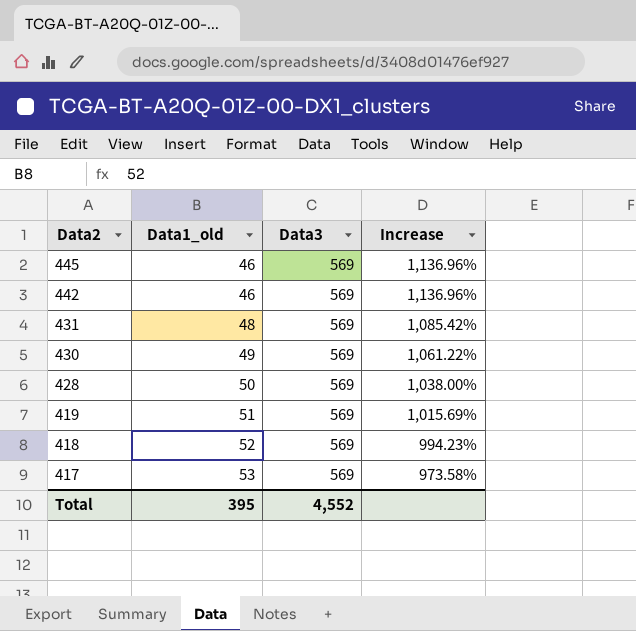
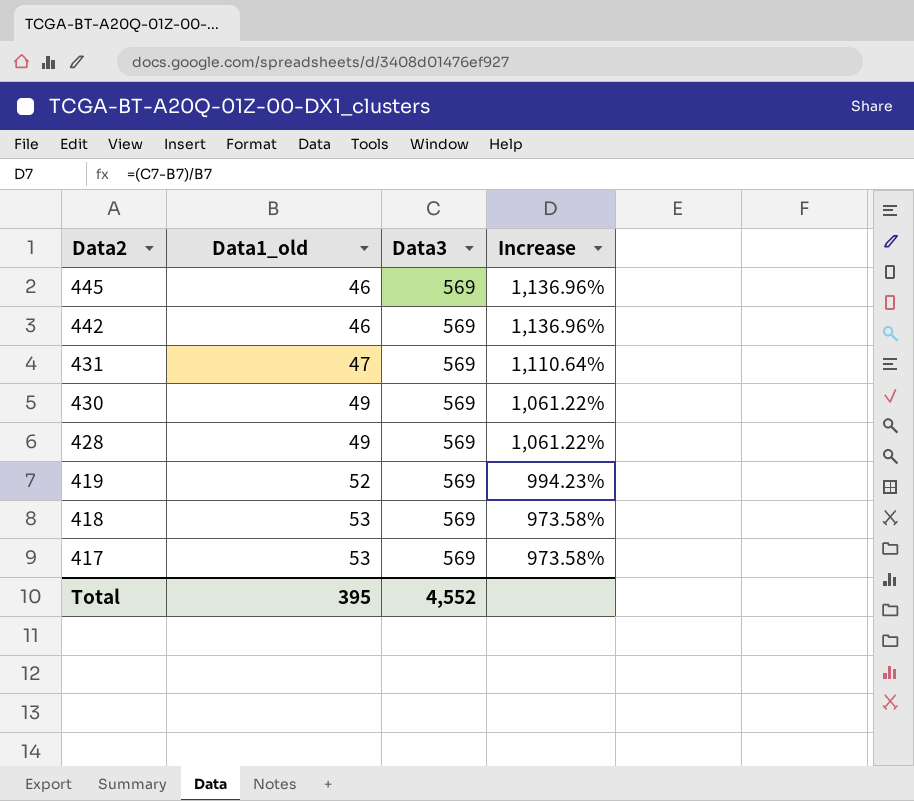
431 | Data1_old: 48 -> 47
431 | Increase: 1,085.42% -> 1,110.64%
428 | Data1_old: 50 -> 49
428 | Increase: 1,038.00% -> 1,061.22%
419 | Data1_old: 51 -> 52
419 | Increase: 1,015.69% -> 994.23%
418 | Data1_old: 52 -> 53
418 | Increase: 994.23% -> 973.58%

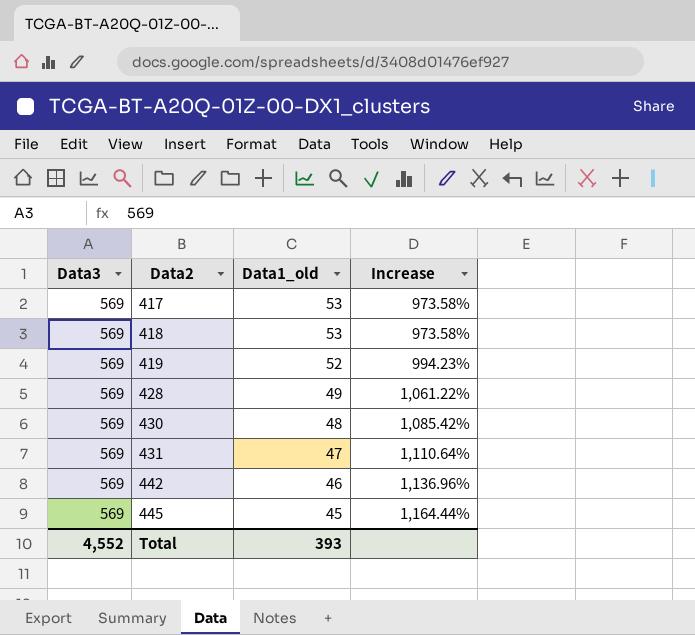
row order: Data2 descending -> Data2 ascending
column Data3 | position: 3 -> 1
430 | Data1_old: 49 -> 48
430 | Increase: 1,061.22% -> 1,085.42%
445 | Data1_old: 46 -> 45
445 | Increase: 1,136.96% -> 1,164.44%
Total | Data1_old: 395 -> 393

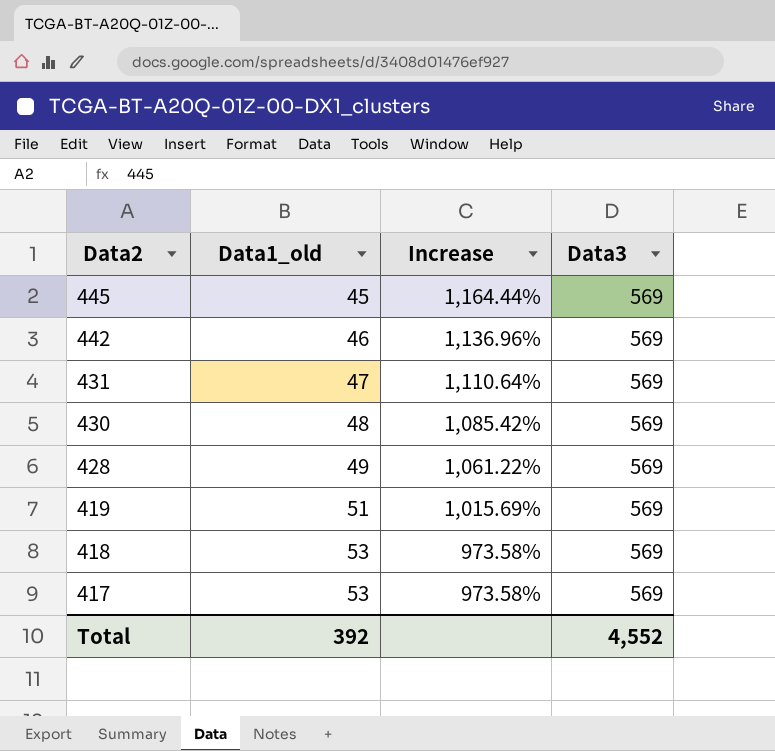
row order: Data2 ascending -> Data2 descending
column Data3 | position: 1 -> 4
419 | Data1_old: 52 -> 51
419 | Increase: 994.23% -> 1,015.69%
Total | Data1_old: 393 -> 392

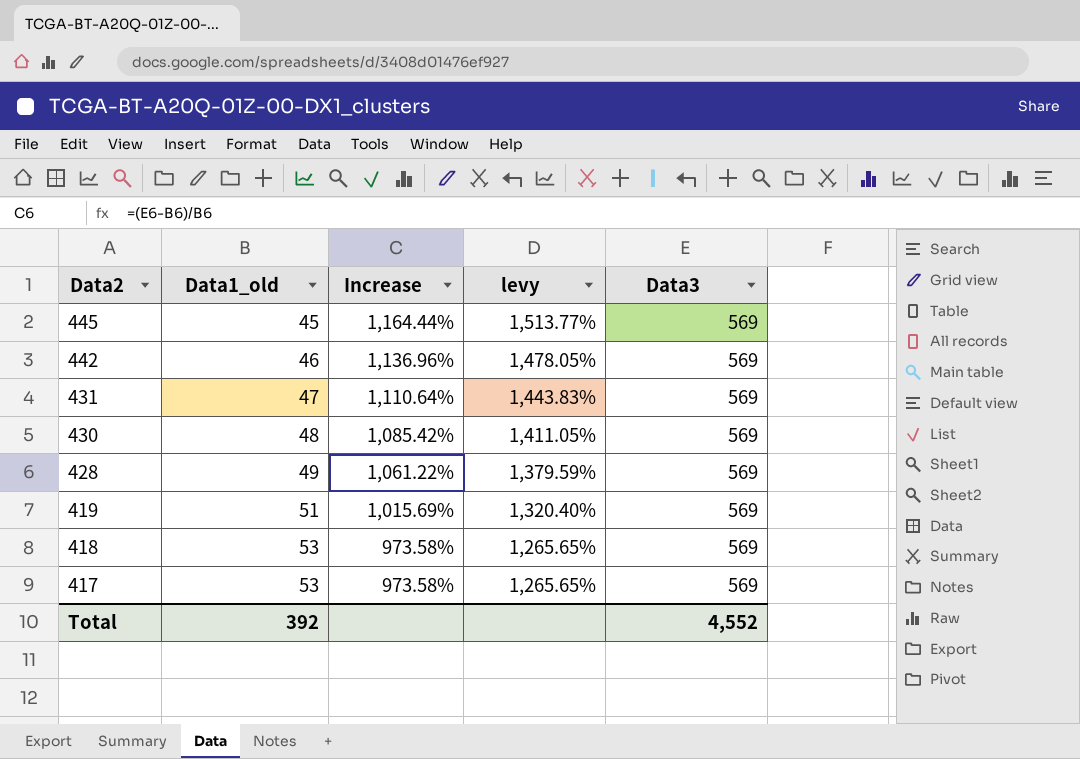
column levy | formula: none -> [Increase] * 1.3

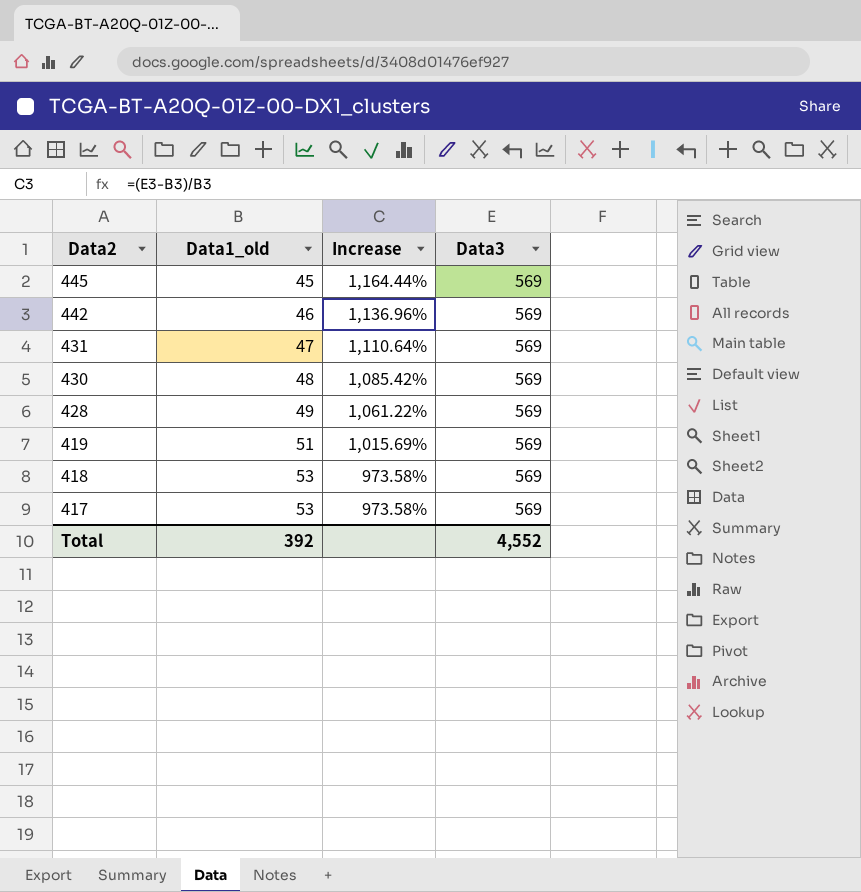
column levy | formula: [Increase] * 1.3 -> none

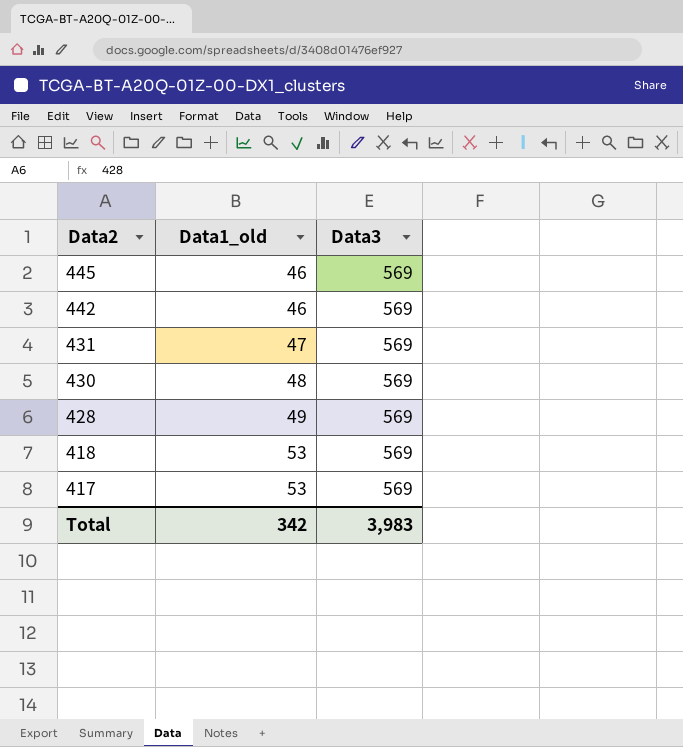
column Increase | formula: ([Data3] - [Data1_old]) / [Data1_old] -> none
row 419: 51 | 1,015.69% | 569 -> none
445 | Data1_old: 45 -> 46
Total | Data1_old: 392 -> 342
Total | Data3: 4,552 -> 3,983

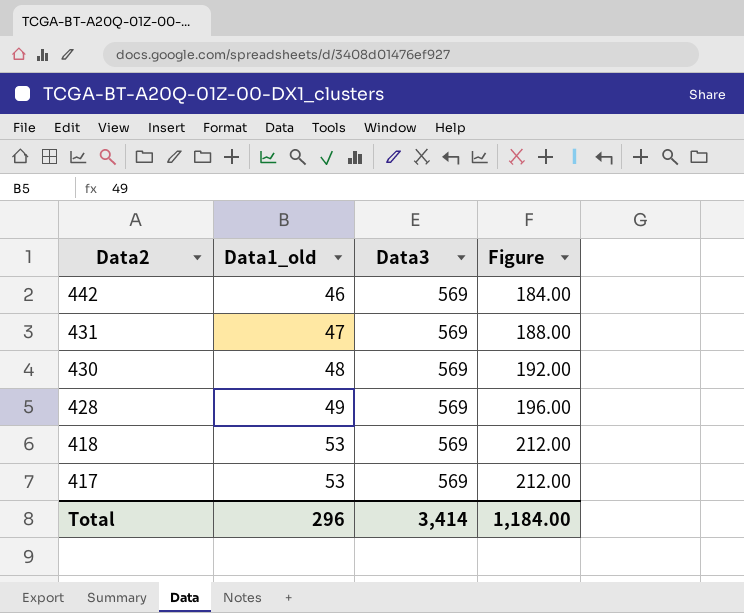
column Figure | formula: none -> [Data1_old] * 4
row 445: 46 | 569 -> none
Total | Data1_old: 342 -> 296
Total | Data3: 3,983 -> 3,414

